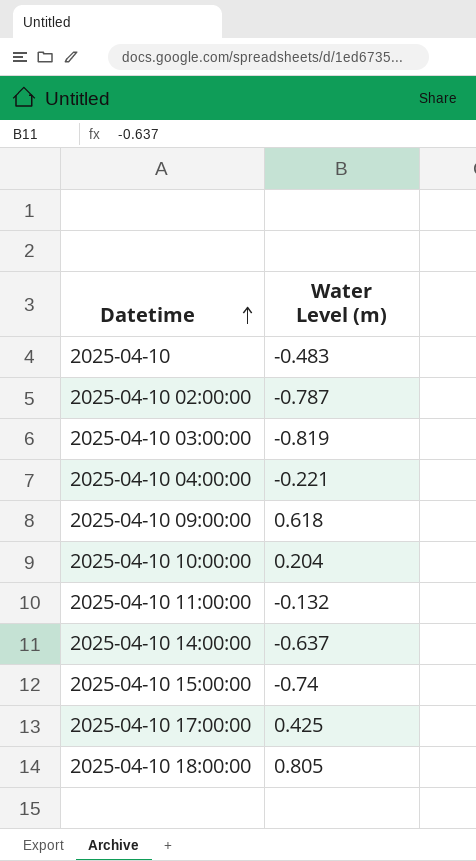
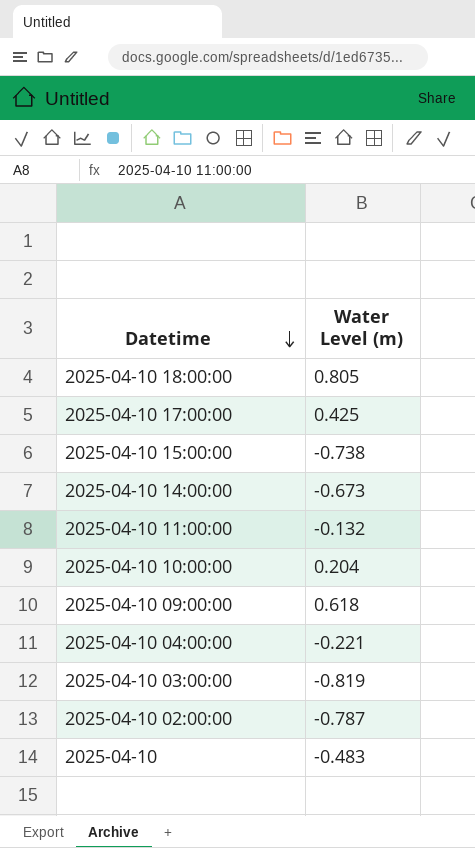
row order: Datetime ascending -> Datetime descending
2025-04-10 15:00:00 | Water Level (m): -0.74 -> -0.738
2025-04-10 14:00:00 | Water Level (m): -0.637 -> -0.673

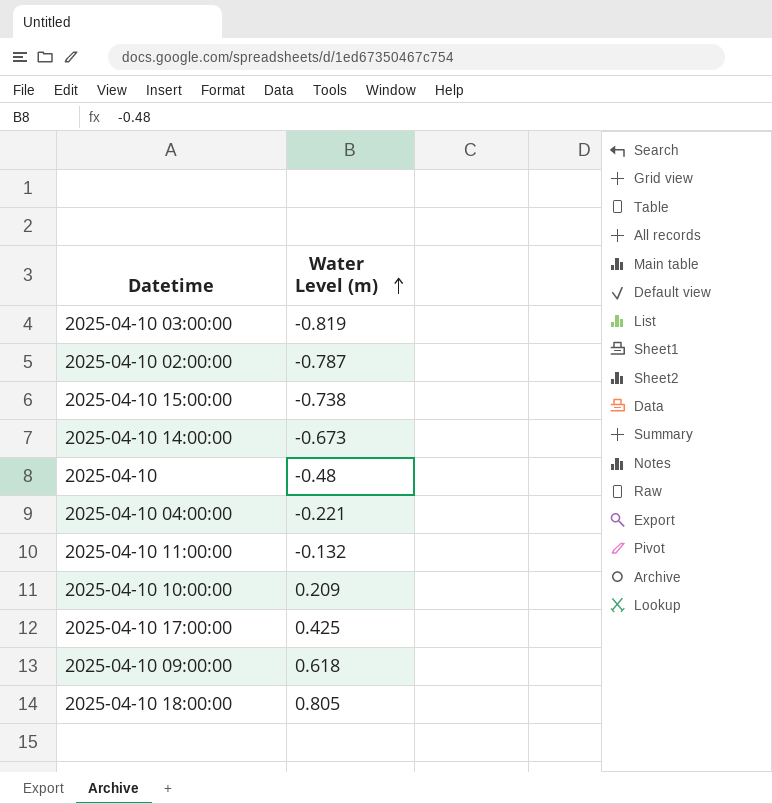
row order: Datetime descending -> Water Level (m) ascending
2025-04-10 | Water Level (m): -0.483 -> -0.48
2025-04-10 10:00:00 | Water Level (m): 0.204 -> 0.209

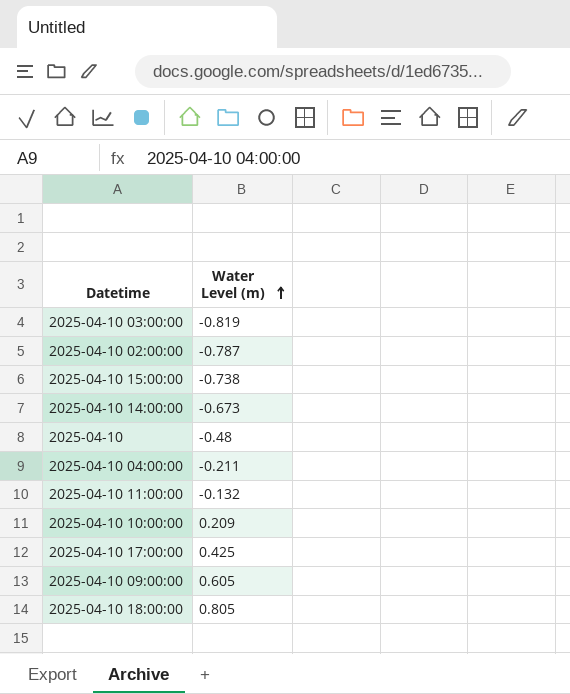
2025-04-10 04:00:00 | Water Level (m): -0.221 -> -0.211
2025-04-10 09:00:00 | Water Level (m): 0.618 -> 0.605

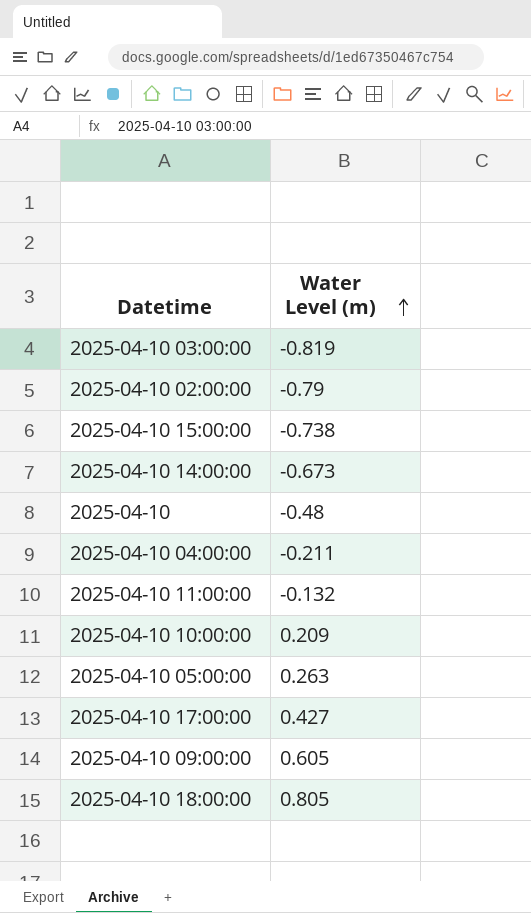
2025-04-10 02:00:00 | Water Level (m): -0.787 -> -0.79
row 2025-04-10 05:00:00: none -> 0.263
2025-04-10 17:00:00 | Water Level (m): 0.425 -> 0.427

